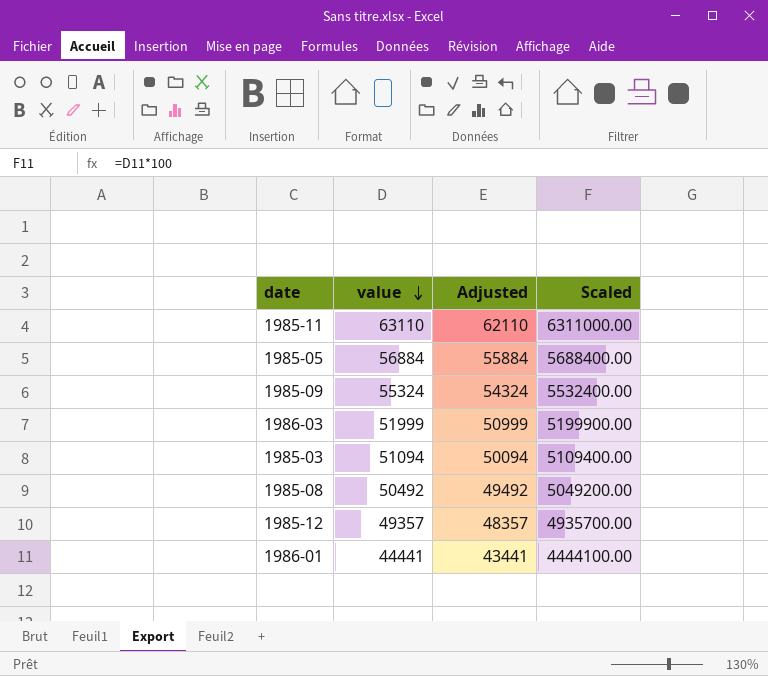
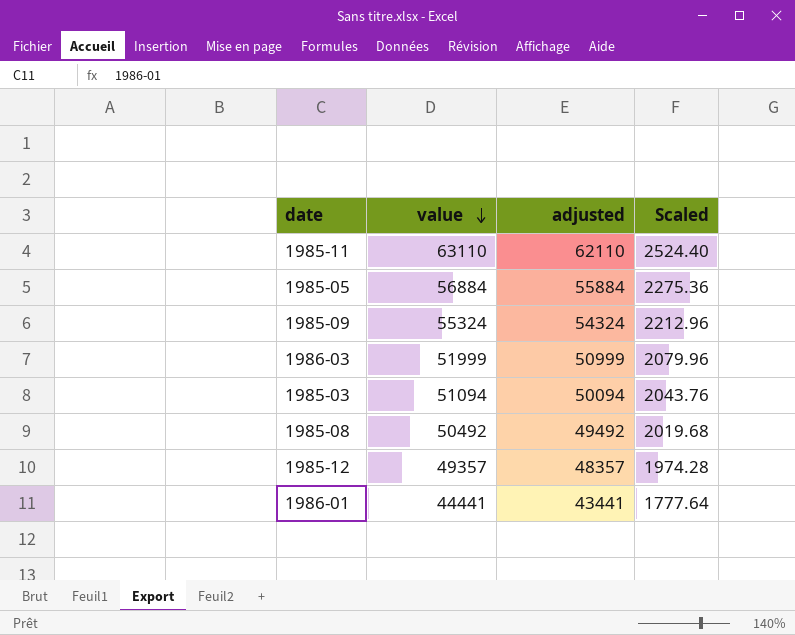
column name: Adjusted -> adjusted
column Scaled | formula: [value] * 100 -> [value] * 0.04

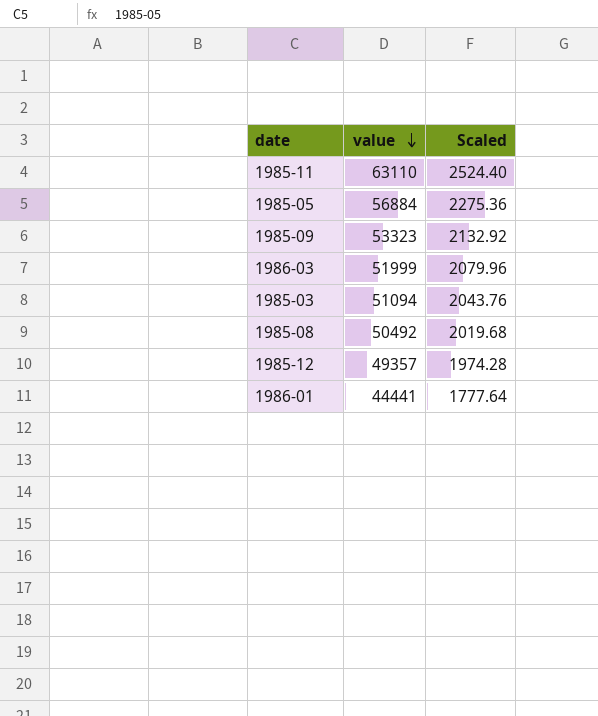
column adjusted | formula: [value] - 1000 -> none
1985-09 | value: 55324 -> 53323
1985-09 | Scaled: 2212.96 -> 2132.92

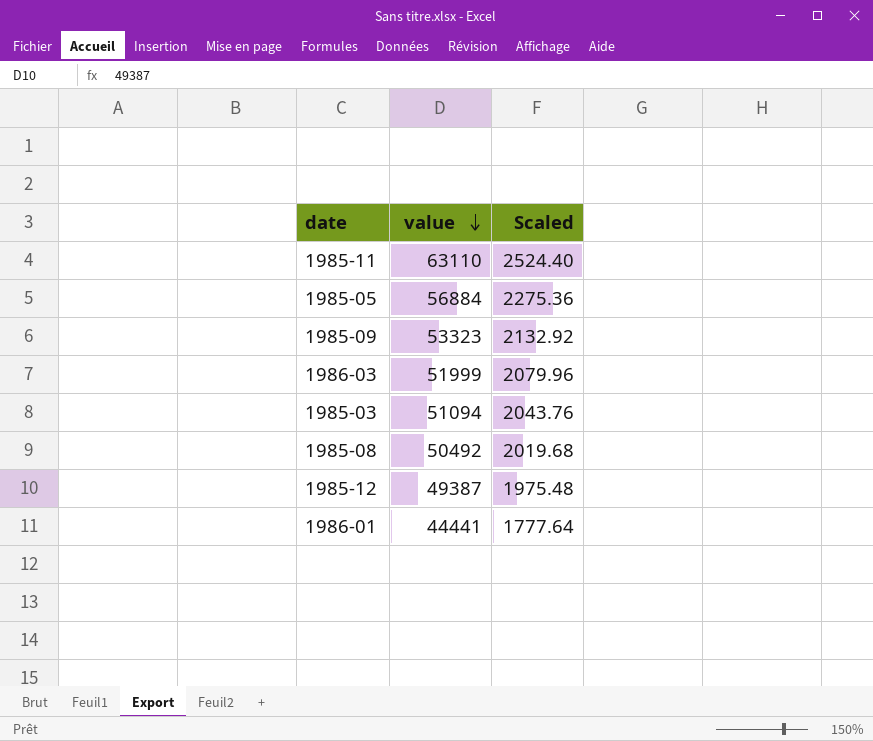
1985-12 | value: 49357 -> 49387
1985-12 | Scaled: 1974.28 -> 1975.48

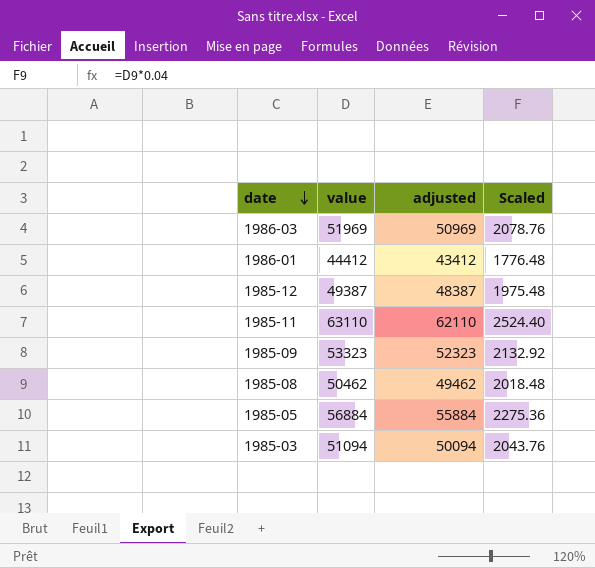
row order: value descending -> date descending
column adjusted | formula: none -> [value] - 1000
1986-03 | value: 51999 -> 51969
1986-03 | Scaled: 2079.96 -> 2078.76
1986-01 | value: 44441 -> 44412
1986-01 | Scaled: 1777.64 -> 1776.48
1985-08 | value: 50492 -> 50462
1985-08 | Scaled: 2019.68 -> 2018.48

